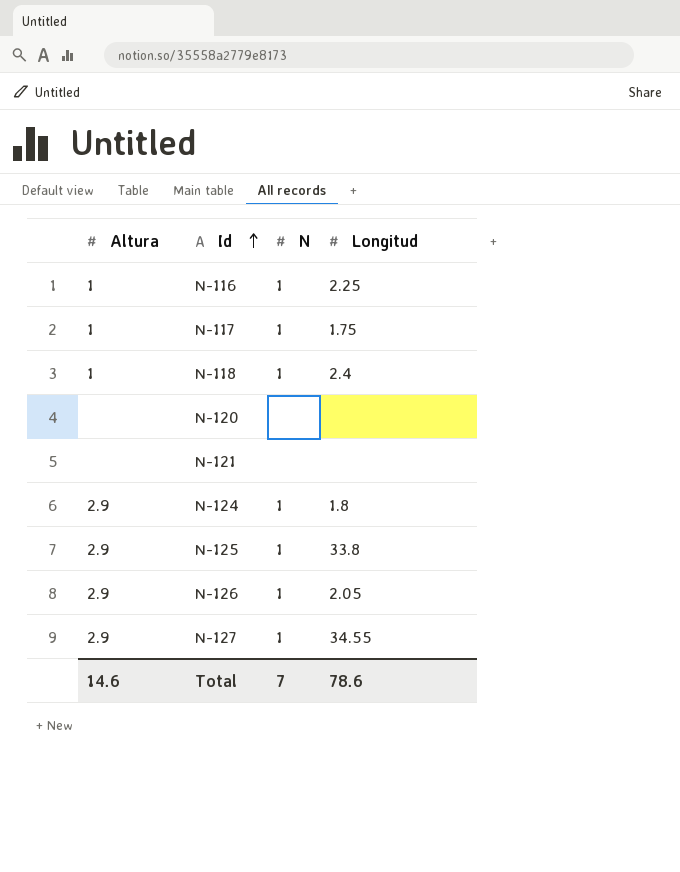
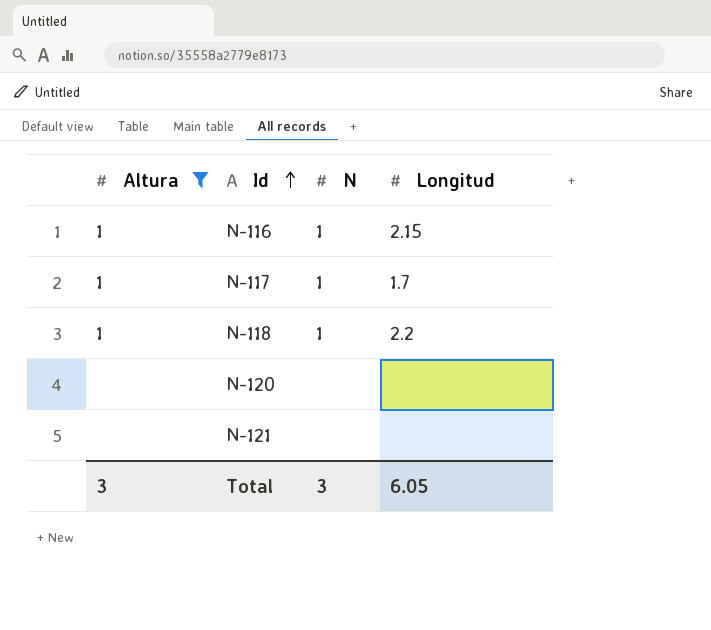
filter: none -> Altura != 2.9
N-116 | Longitud: 2.25 -> 2.15
N-117 | Longitud: 1.75 -> 1.7
N-118 | Longitud: 2.4 -> 2.2
Total | Altura: 14.6 -> 3
Total | N: 7 -> 3
Total | Longitud: 78.6 -> 6.05

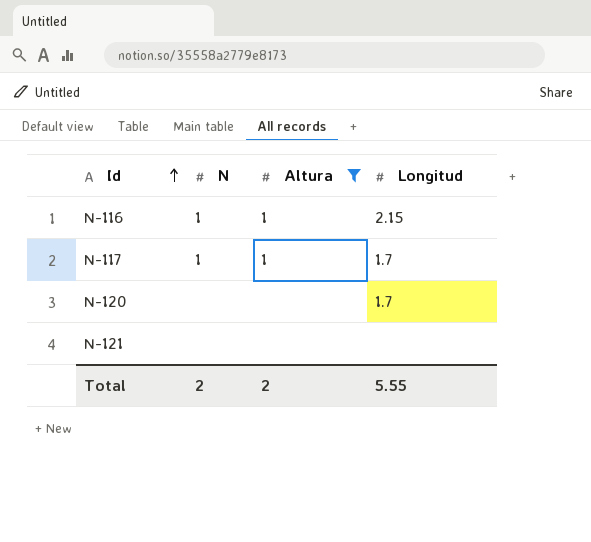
column Altura | position: 1 -> 3
row N-118: 1 | 1 | 2.2 -> none
N-120 | Longitud: none -> 1.7
Total | N: 3 -> 2
Total | Altura: 3 -> 2
Total | Longitud: 6.05 -> 5.55

